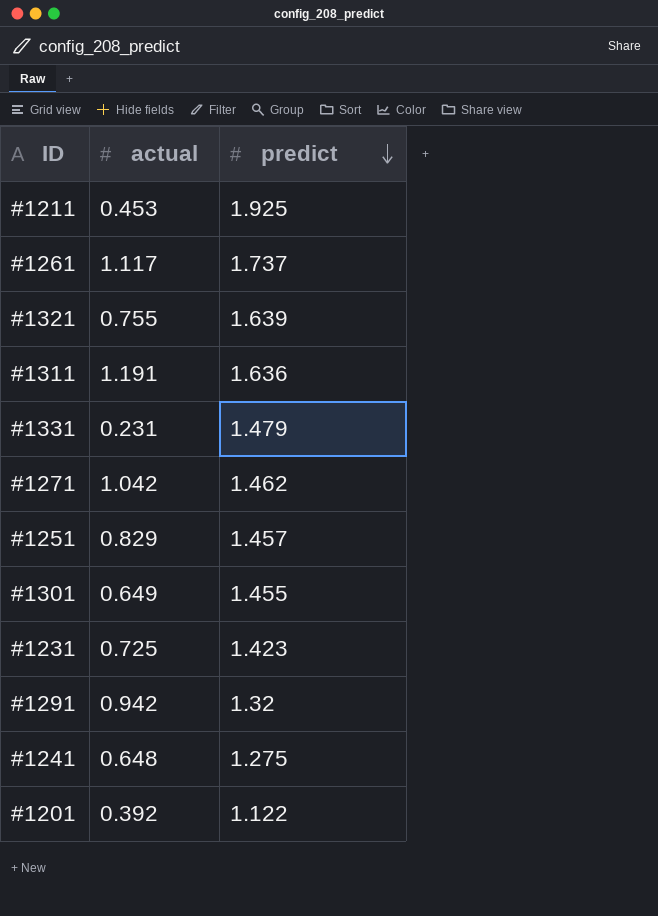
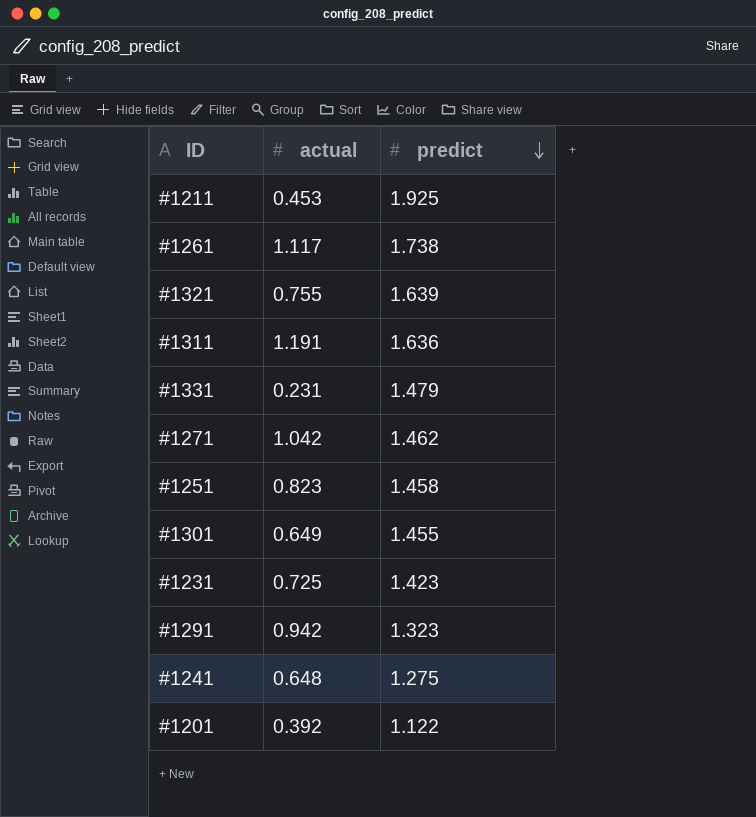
#1261 | predict: 1.737 -> 1.738
#1251 | actual: 0.829 -> 0.823
#1251 | predict: 1.457 -> 1.458
#1291 | predict: 1.32 -> 1.323

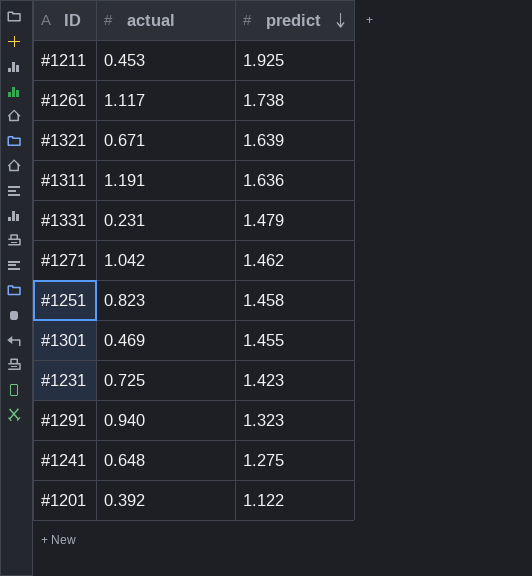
#1321 | actual: 0.755 -> 0.671
#1301 | actual: 0.649 -> 0.469
#1291 | actual: 0.942 -> 0.940

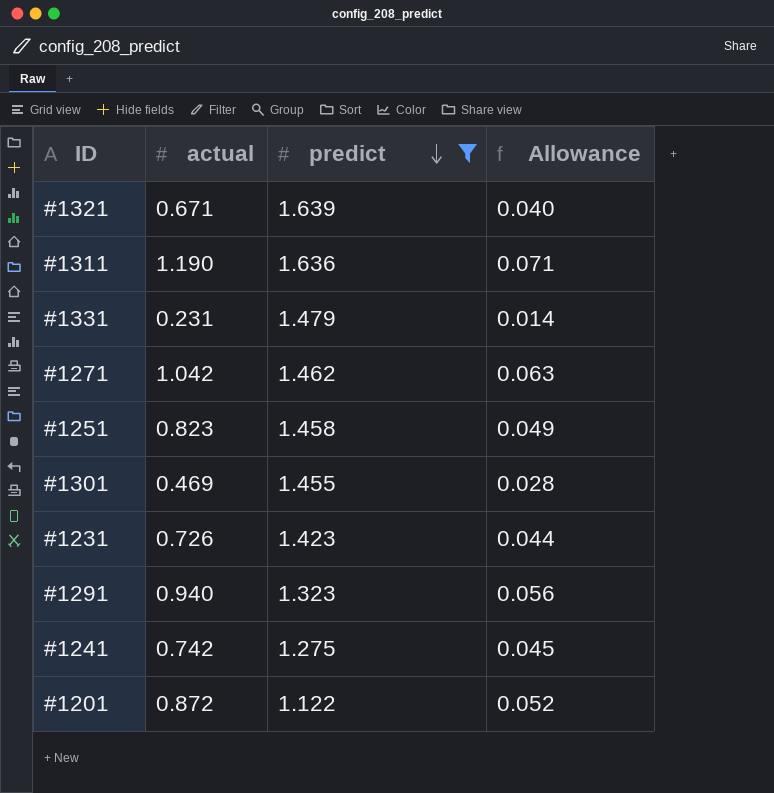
filter: none -> predict <= 1.639
column Allowance | formula: none -> [actual] * 0.06
#1311 | actual: 1.191 -> 1.190
#1231 | actual: 0.725 -> 0.726
#1241 | actual: 0.648 -> 0.742
#1201 | actual: 0.392 -> 0.872

